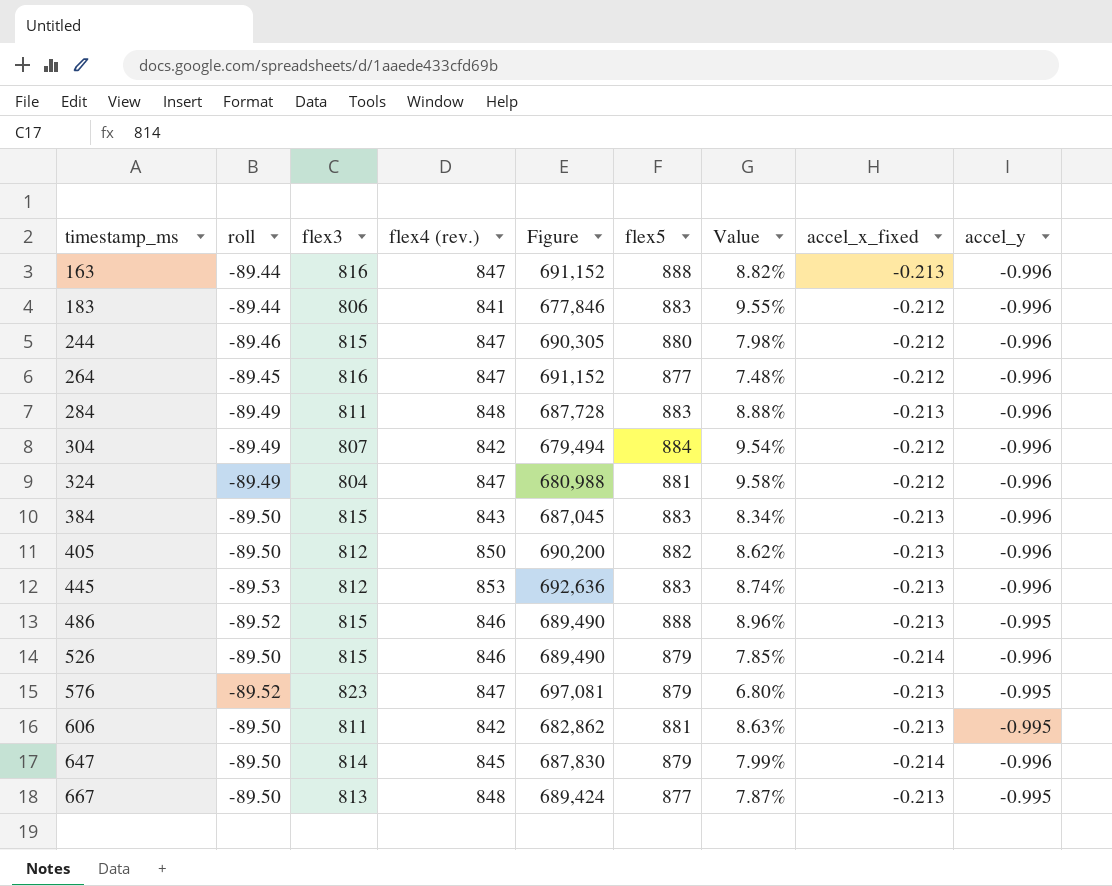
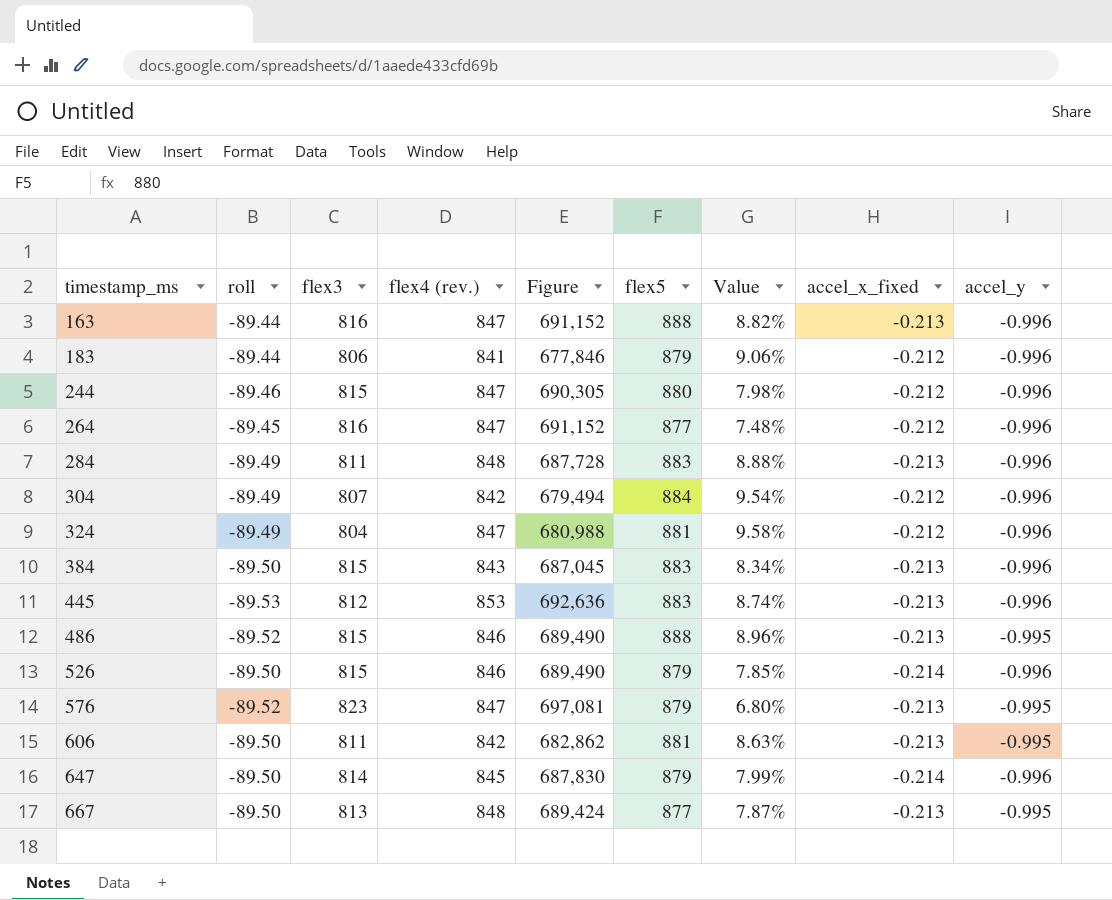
row 405: -89.50 | 812 | 850 | 690,200 | 882 | 8.62% | -0.213 | -0.996 -> none
183 | flex5: 883 -> 879
183 | Value: 9.55% -> 9.06%

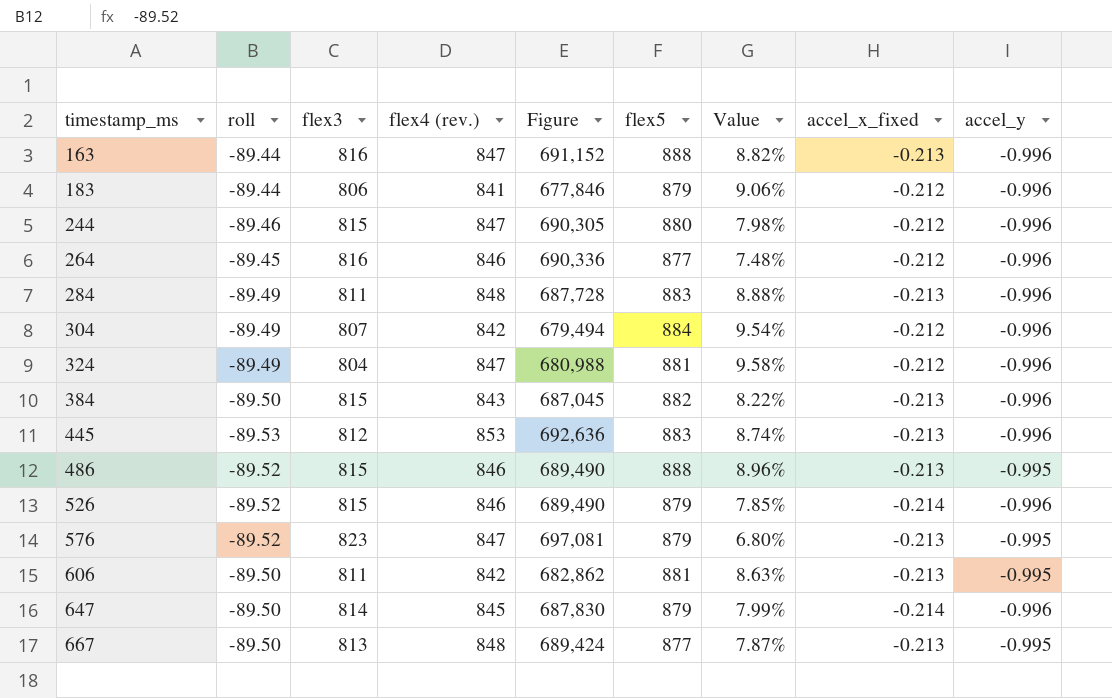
264 | flex4 (rev.): 847 -> 846
264 | Figure: 691,152 -> 690,336
384 | flex5: 883 -> 882
384 | Value: 8.34% -> 8.22%
526 | roll: -89.50 -> -89.52

